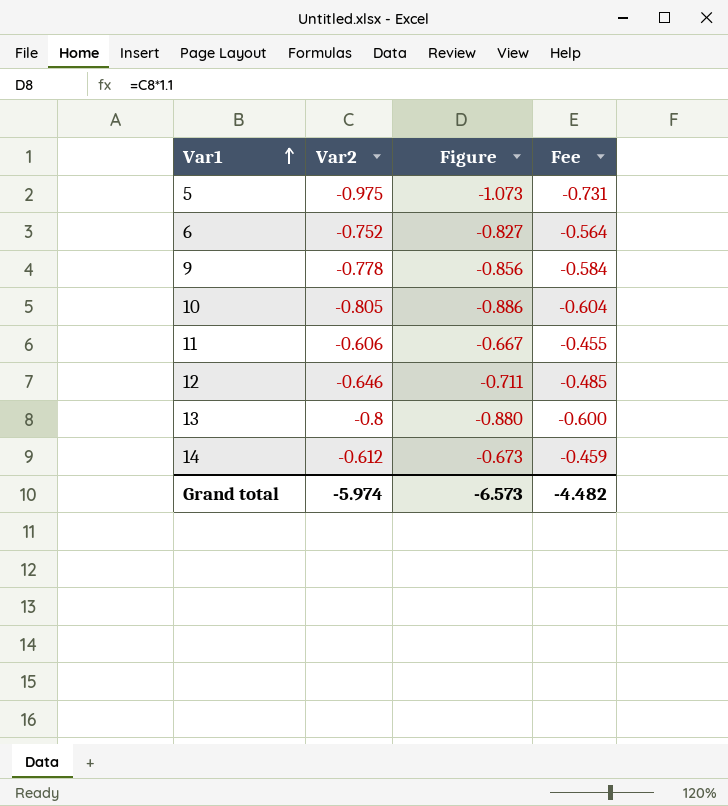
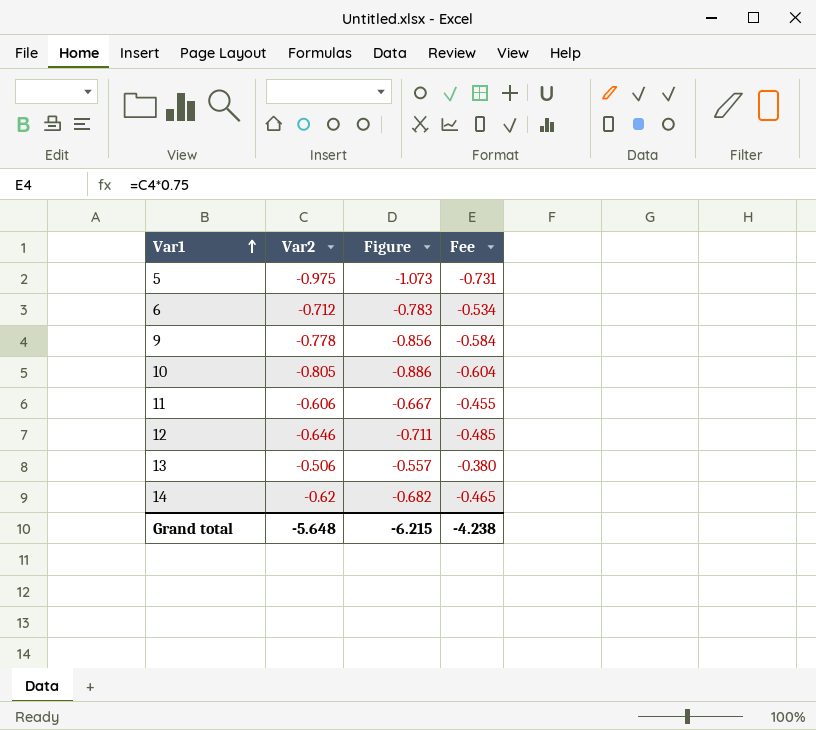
6 | Var2: -0.752 -> -0.712
6 | Figure: -0.827 -> -0.783
6 | Fee: -0.564 -> -0.534
13 | Var2: -0.8 -> -0.506
13 | Figure: -0.880 -> -0.557
13 | Fee: -0.600 -> -0.380
14 | Var2: -0.612 -> -0.62
14 | Figure: -0.673 -> -0.682
14 | Fee: -0.459 -> -0.465
Grand total | Var2: -5.974 -> -5.648
Grand total | Figure: -6.573 -> -6.215
Grand total | Fee: -4.482 -> -4.238

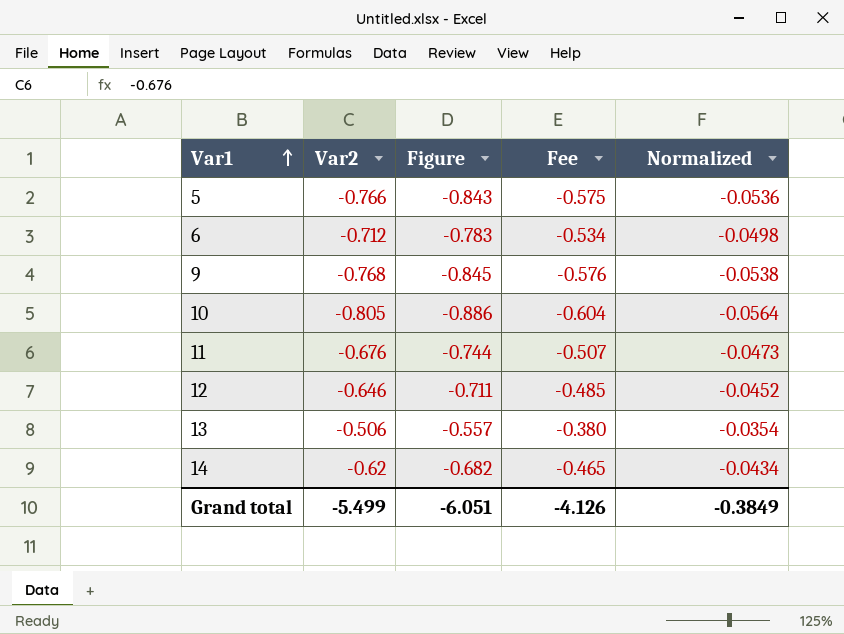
column Normalized | formula: none -> [Var2] * 0.07
5 | Var2: -0.975 -> -0.766
5 | Figure: -1.073 -> -0.843
5 | Fee: -0.731 -> -0.575
9 | Var2: -0.778 -> -0.768
9 | Figure: -0.856 -> -0.845
9 | Fee: -0.584 -> -0.576
11 | Var2: -0.606 -> -0.676
11 | Figure: -0.667 -> -0.744
11 | Fee: -0.455 -> -0.507
Grand total | Var2: -5.648 -> -5.499
Grand total | Figure: -6.215 -> -6.051
Grand total | Fee: -4.238 -> -4.126

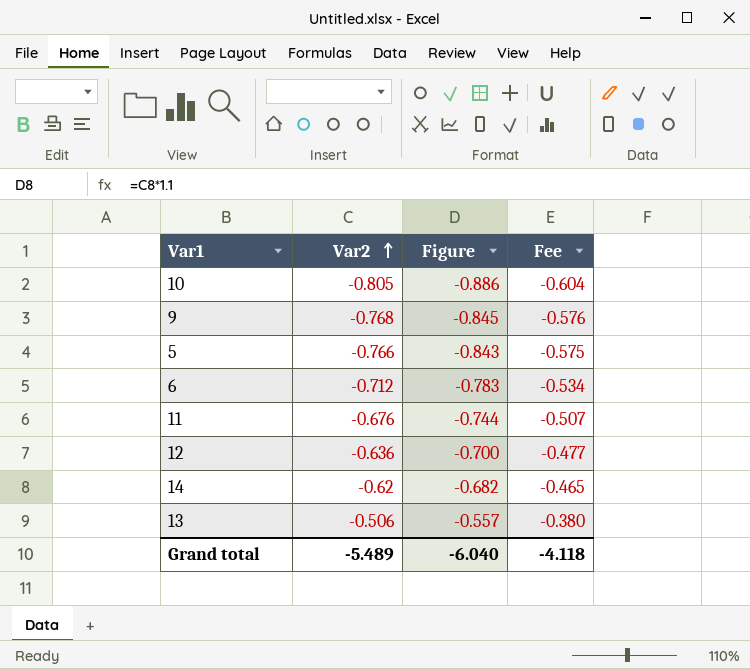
row order: Var1 ascending -> Var2 ascending
column Normalized | formula: [Var2] * 0.07 -> none
12 | Var2: -0.646 -> -0.636
12 | Figure: -0.711 -> -0.700
12 | Fee: -0.485 -> -0.477
Grand total | Var2: -5.499 -> -5.489
Grand total | Figure: -6.051 -> -6.040
Grand total | Fee: -4.126 -> -4.118

